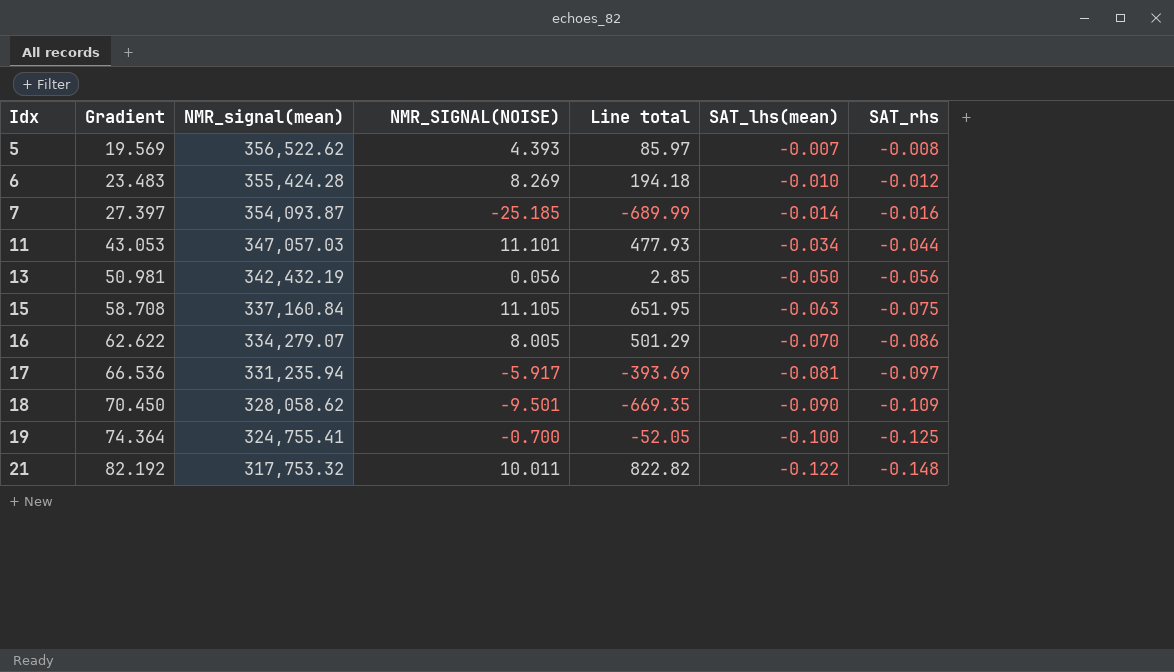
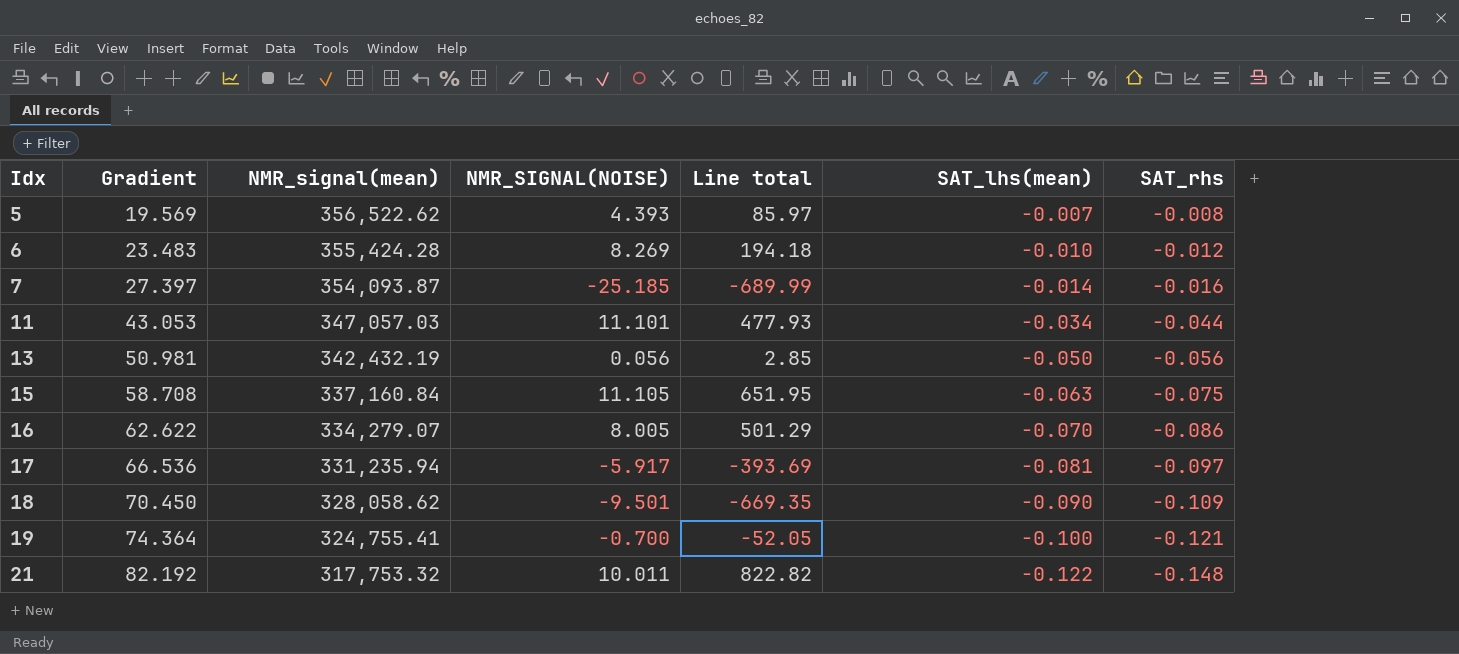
19 | SAT_rhs: -0.125 -> -0.121

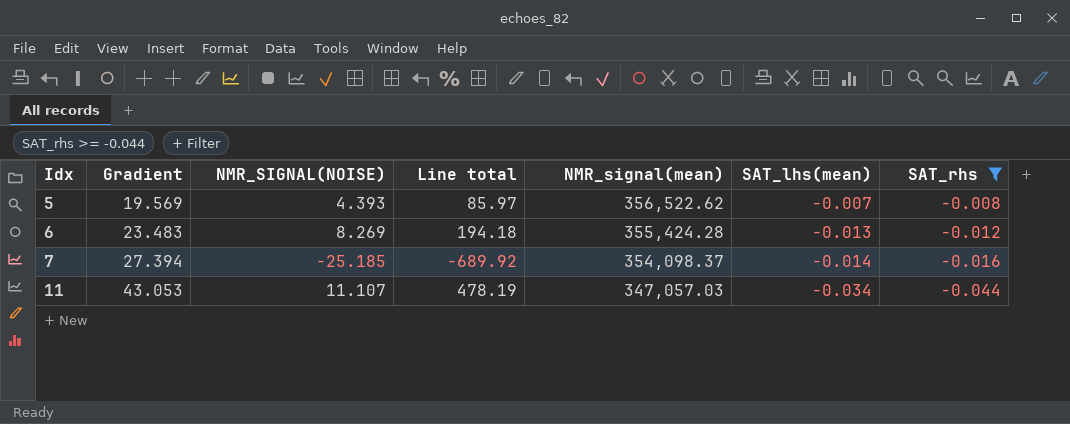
filter: none -> SAT_rhs >= -0.044
column NMR_signal(mean) | position: 3 -> 5
6 | SAT_lhs(mean): -0.010 -> -0.013
7 | Gradient: 27.397 -> 27.394
7 | Line total: -689.99 -> -689.92
7 | NMR_signal(mean): 354,093.87 -> 354,098.37
11 | NMR_SIGNAL(NOISE): 11.101 -> 11.107
11 | Line total: 477.93 -> 478.19

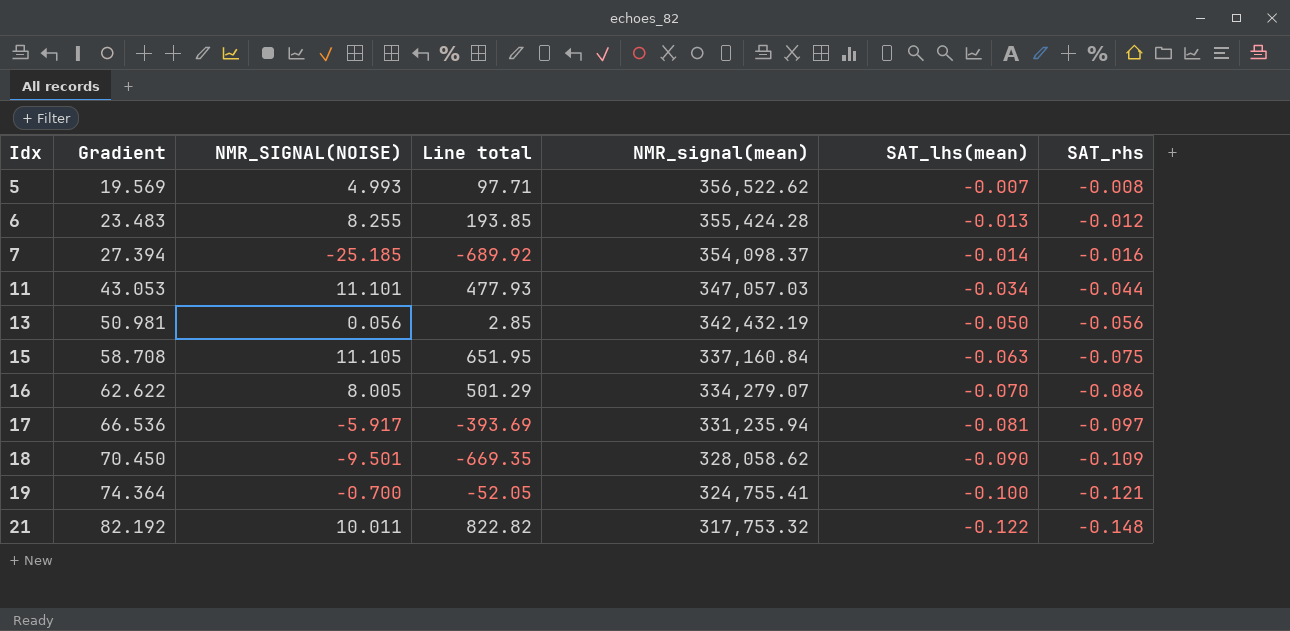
filter: SAT_rhs >= -0.044 -> none
5 | NMR_SIGNAL(NOISE): 4.393 -> 4.993
5 | Line total: 85.97 -> 97.71
6 | NMR_SIGNAL(NOISE): 8.269 -> 8.255
6 | Line total: 194.18 -> 193.85
11 | NMR_SIGNAL(NOISE): 11.107 -> 11.101
11 | Line total: 478.19 -> 477.93

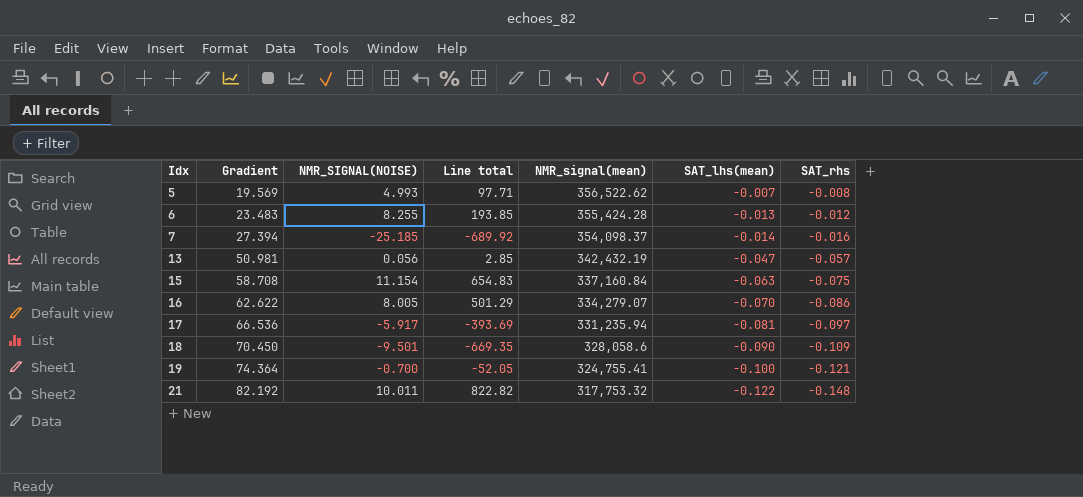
row 11: 43.053 | 11.101 | 477.93 | 347,057.03 | -0.034 | -0.044 -> none
13 | SAT_lhs(mean): -0.050 -> -0.047
13 | SAT_rhs: -0.056 -> -0.057
15 | NMR_SIGNAL(NOISE): 11.105 -> 11.154
15 | Line total: 651.95 -> 654.83
18 | NMR_signal(mean): 328,058.62 -> 328,058.6

